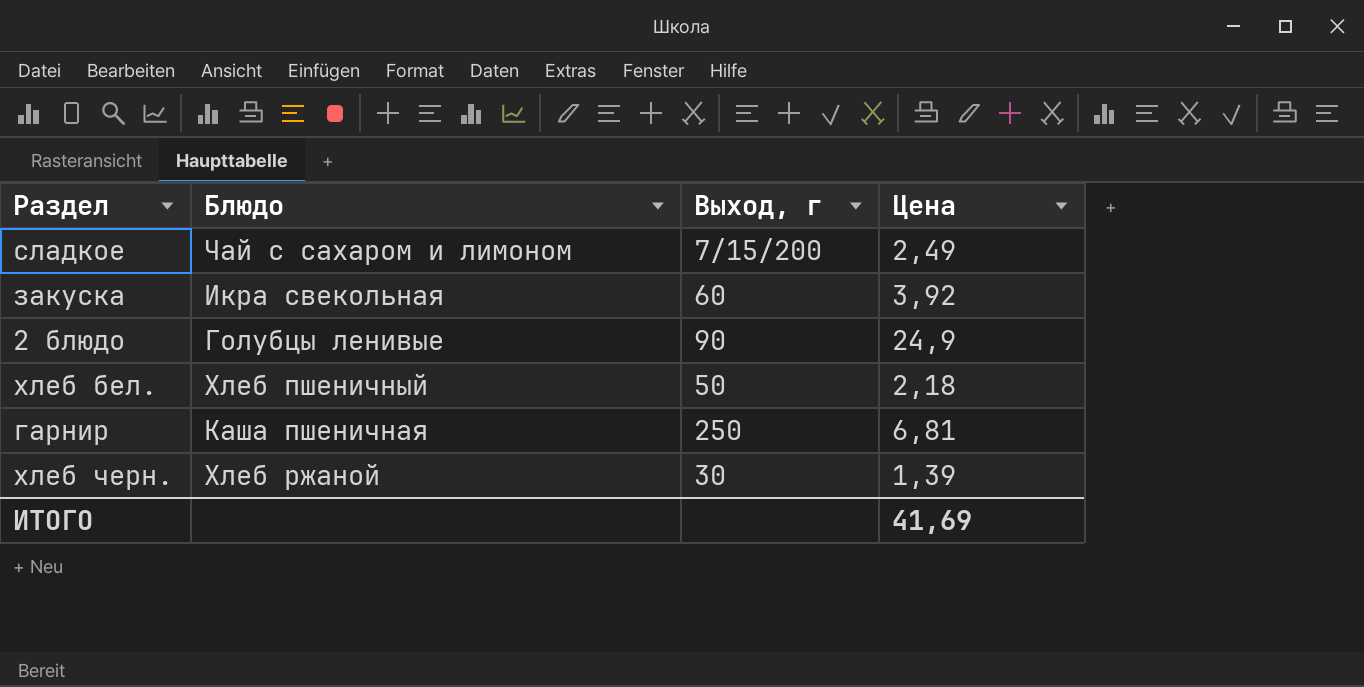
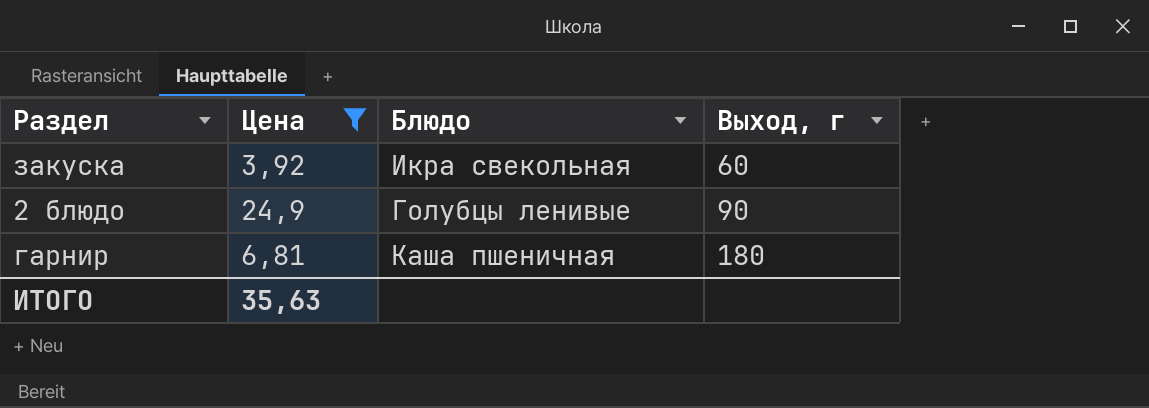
filter: none -> Цена >= 3,92
column Цена | position: 4 -> 2
гарнир | Выход, г: 250 -> 180
ИТОГО | Цена: 41,69 -> 35,63

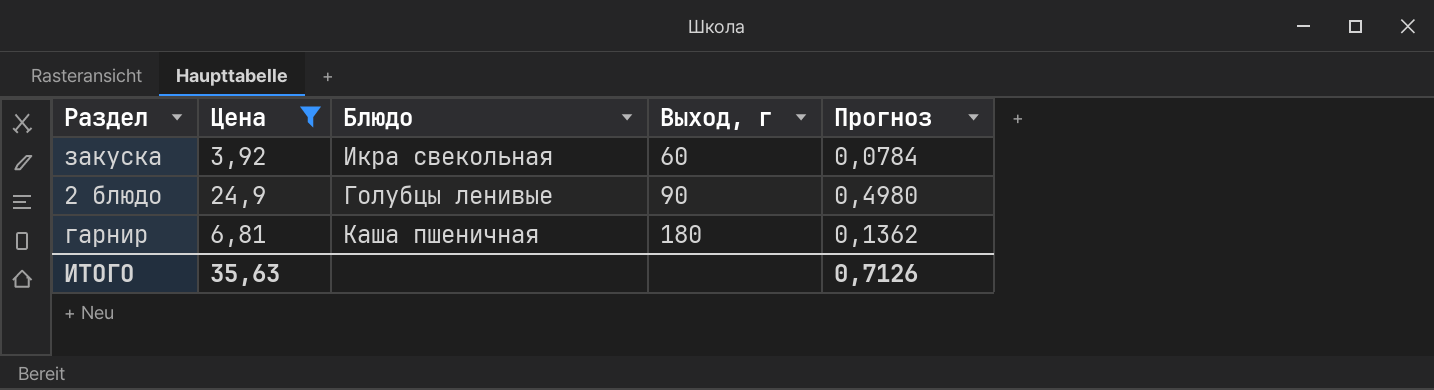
column Прогноз | formula: none -> [Цена] * 0,02

